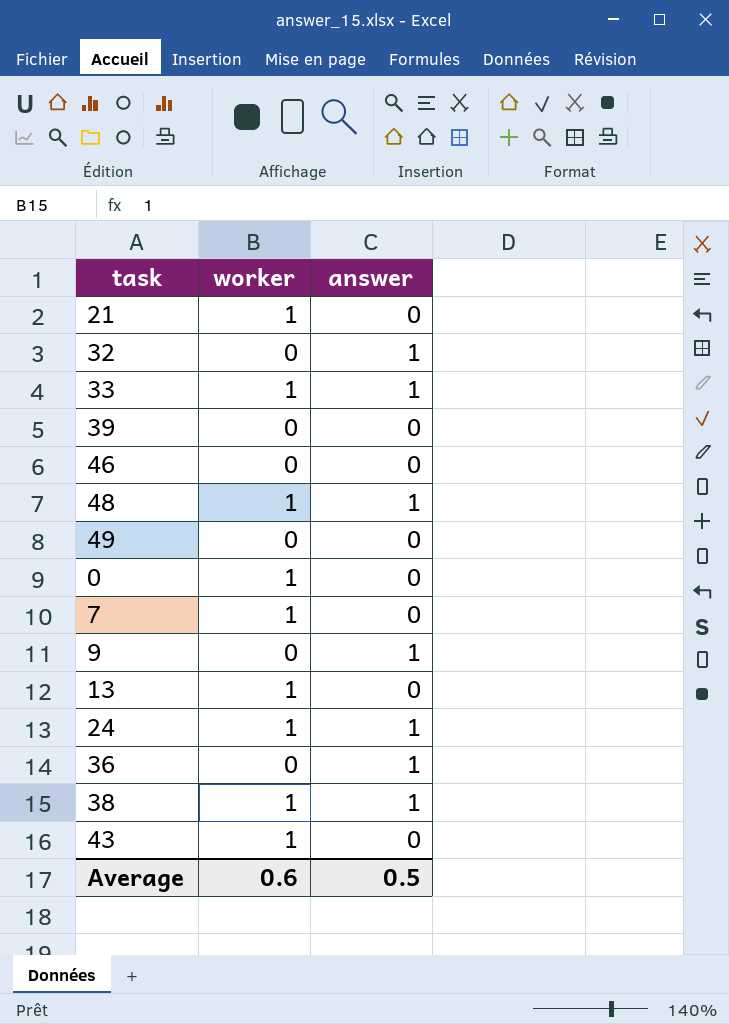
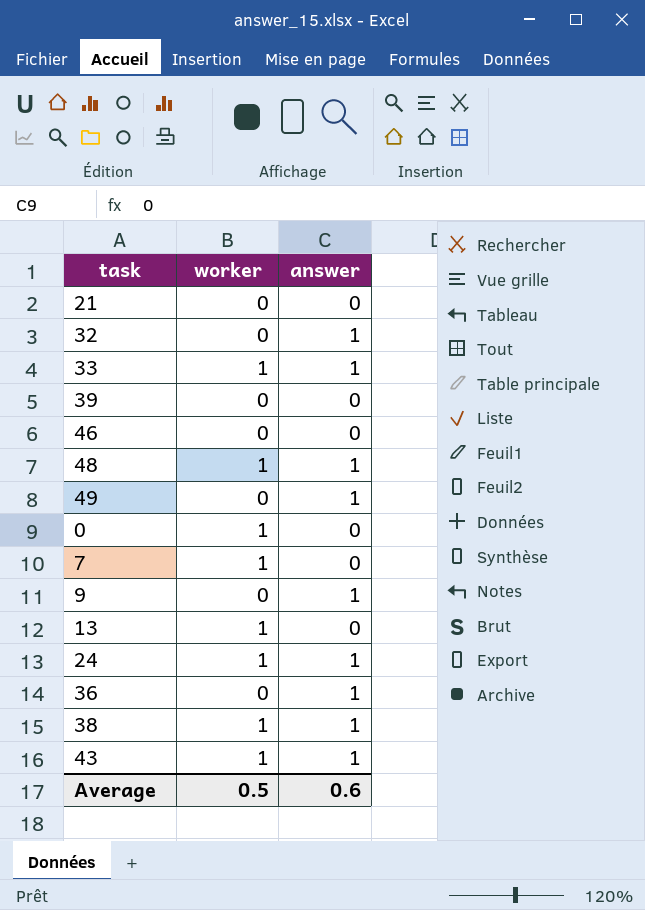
21 | worker: 1 -> 0
49 | answer: 0 -> 1
43 | answer: 0 -> 1
Average | worker: 0.6 -> 0.5
Average | answer: 0.5 -> 0.6

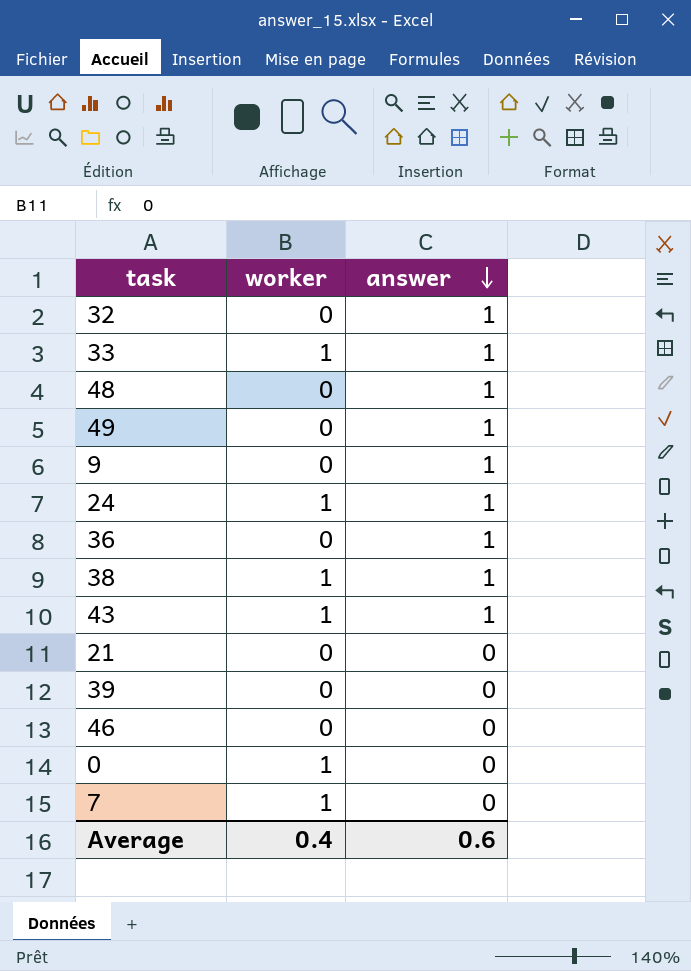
row order: none -> answer descending
row 13: 1 | 0 -> none
48 | worker: 1 -> 0
Average | worker: 0.5 -> 0.4

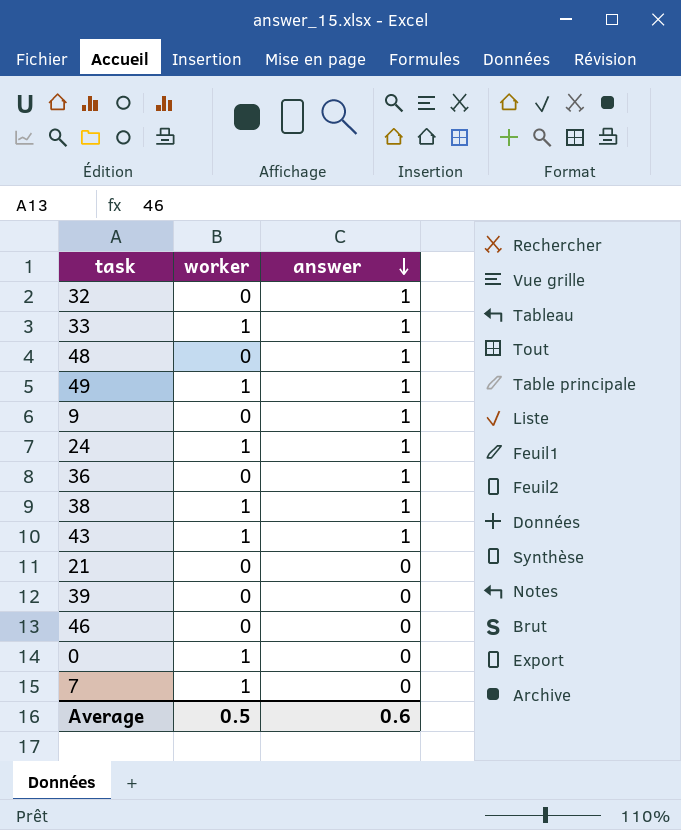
49 | worker: 0 -> 1
Average | worker: 0.4 -> 0.5

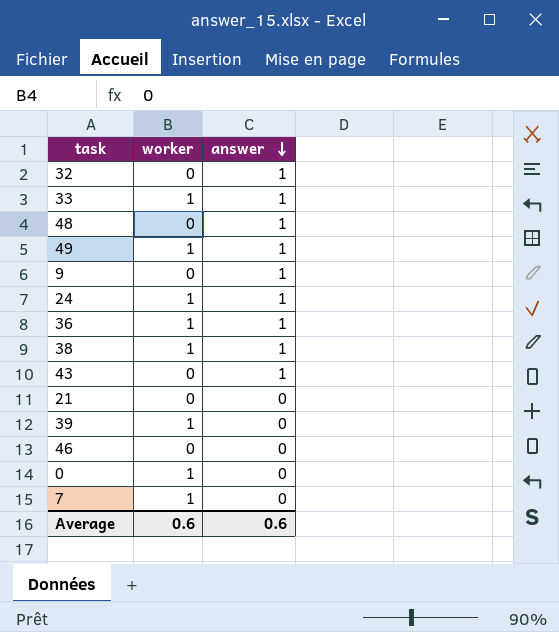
36 | worker: 0 -> 1
43 | worker: 1 -> 0
39 | worker: 0 -> 1
Average | worker: 0.5 -> 0.6

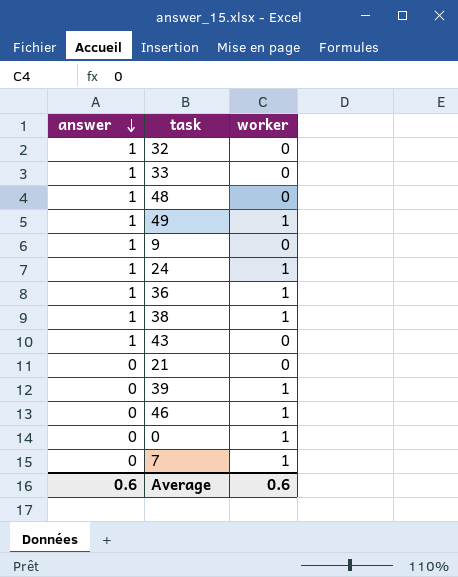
column answer | position: 3 -> 1
33 | worker: 1 -> 0
46 | worker: 0 -> 1

